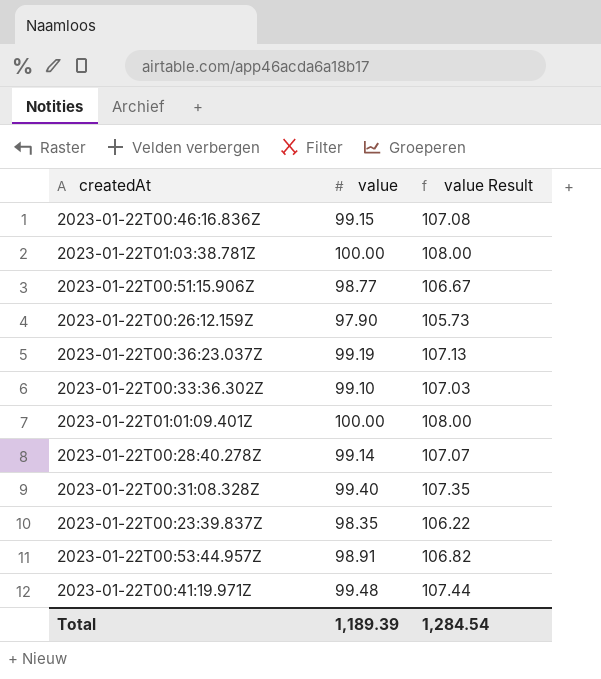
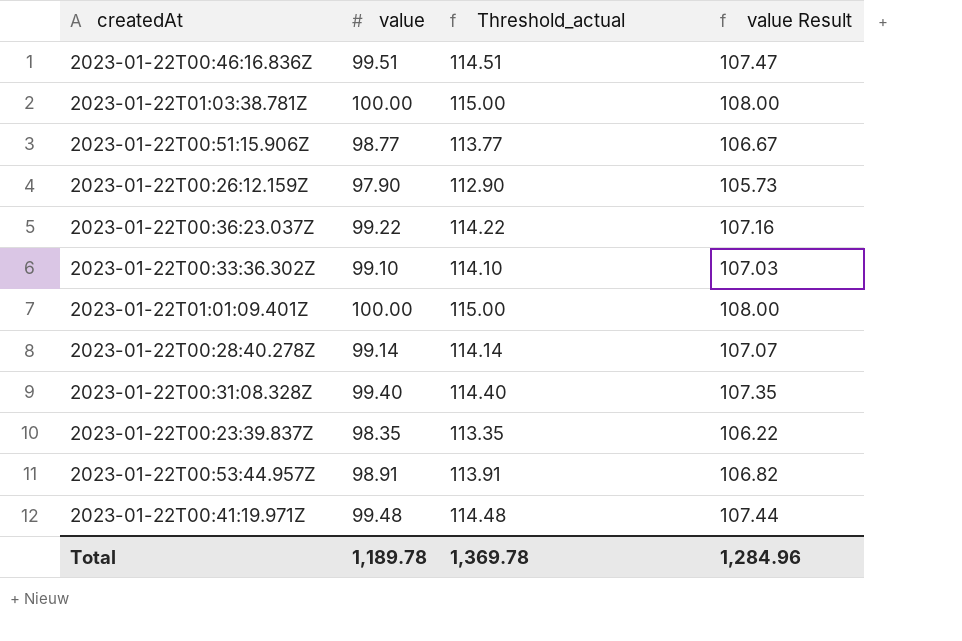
column Threshold_actual | formula: none -> [value] + 15
2023-01-22T00:46:16.836Z | value: 99.15 -> 99.51
2023-01-22T00:46:16.836Z | value Result: 107.08 -> 107.47
2023-01-22T00:36:23.037Z | value: 99.19 -> 99.22
2023-01-22T00:36:23.037Z | value Result: 107.13 -> 107.16
Total | value: 1,189.39 -> 1,189.78
Total | value Result: 1,284.54 -> 1,284.96

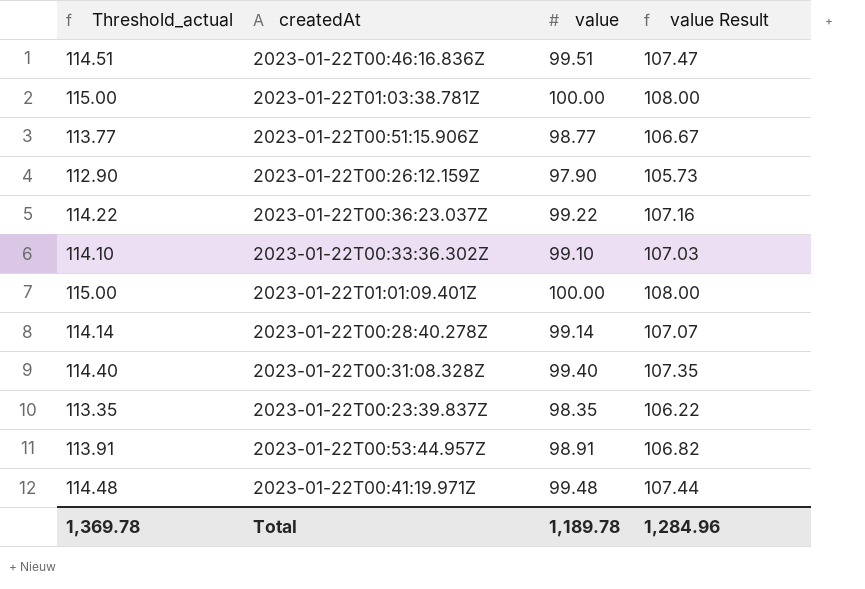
column Threshold_actual | position: 3 -> 1

